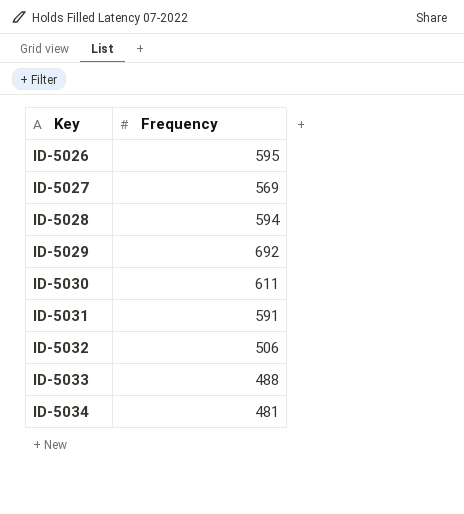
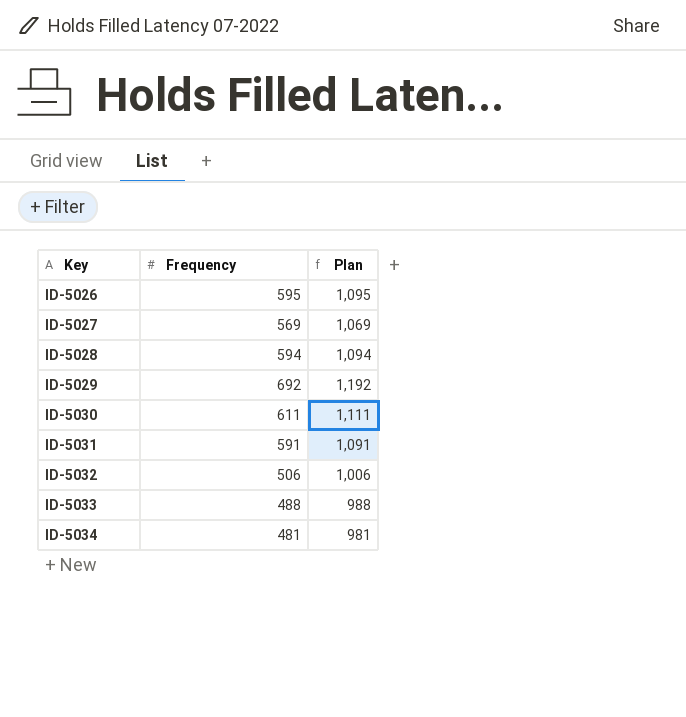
column Plan | formula: none -> [Frequency] + 500

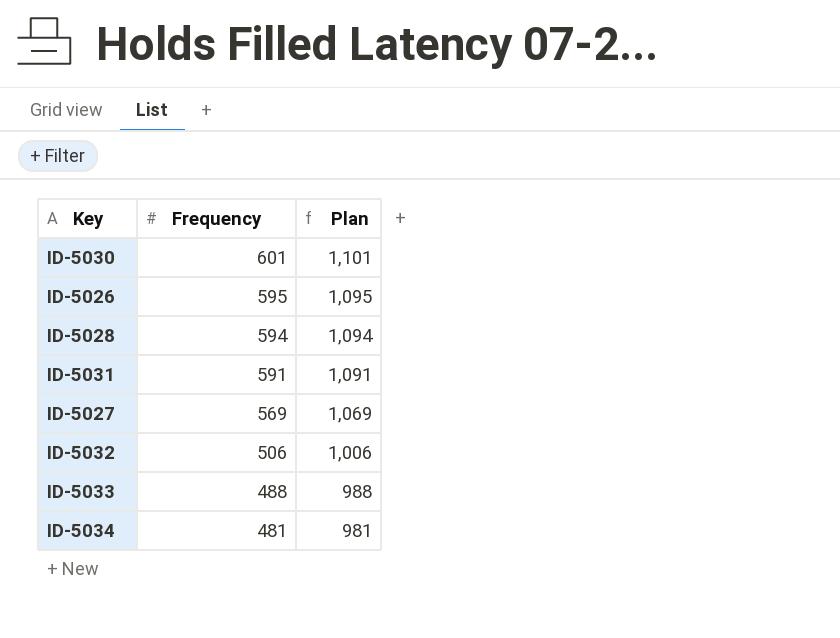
row order: Key ascending -> Frequency descending
row ID-5029: 692 | 1,192 -> none
ID-5030 | Frequency: 611 -> 601
ID-5030 | Plan: 1,111 -> 1,101

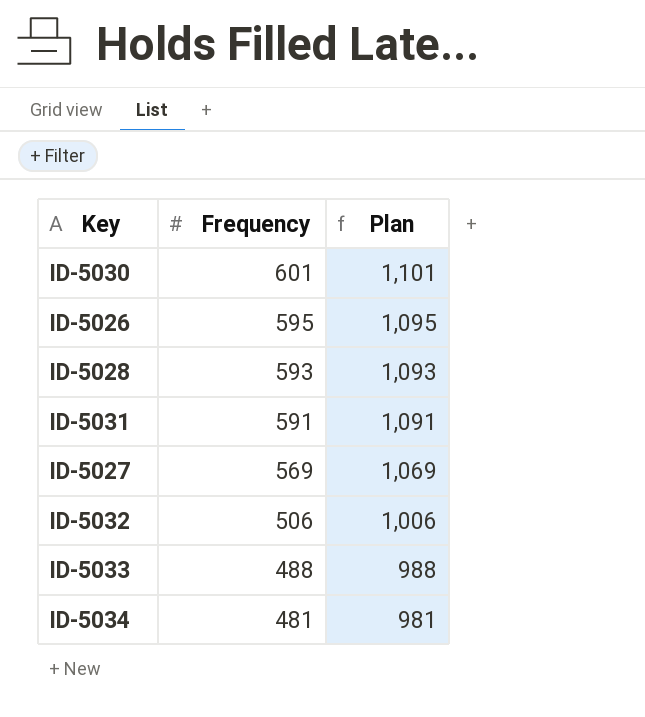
ID-5028 | Frequency: 594 -> 593
ID-5028 | Plan: 1,094 -> 1,093

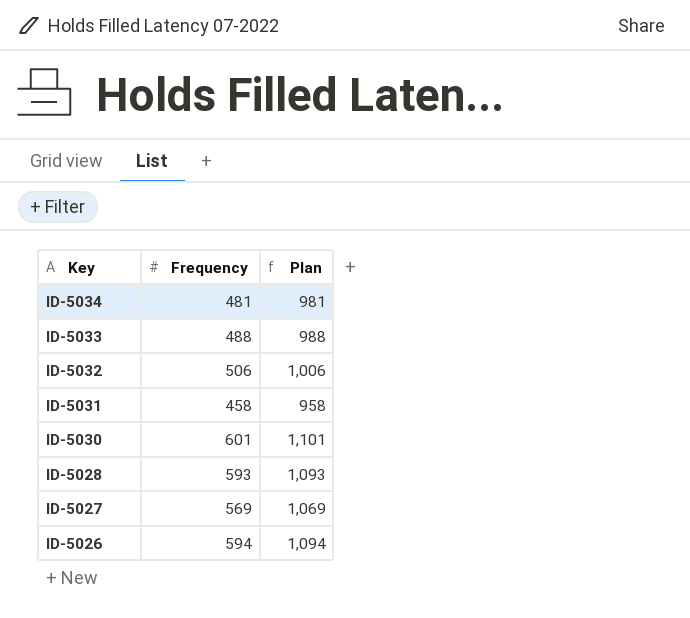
row order: Frequency descending -> Key descending
ID-5031 | Frequency: 591 -> 458
ID-5031 | Plan: 1,091 -> 958
ID-5026 | Frequency: 595 -> 594
ID-5026 | Plan: 1,095 -> 1,094

